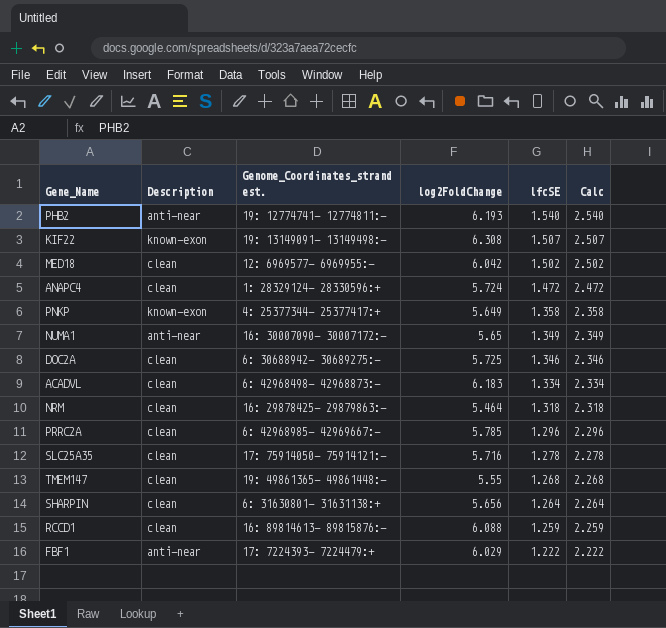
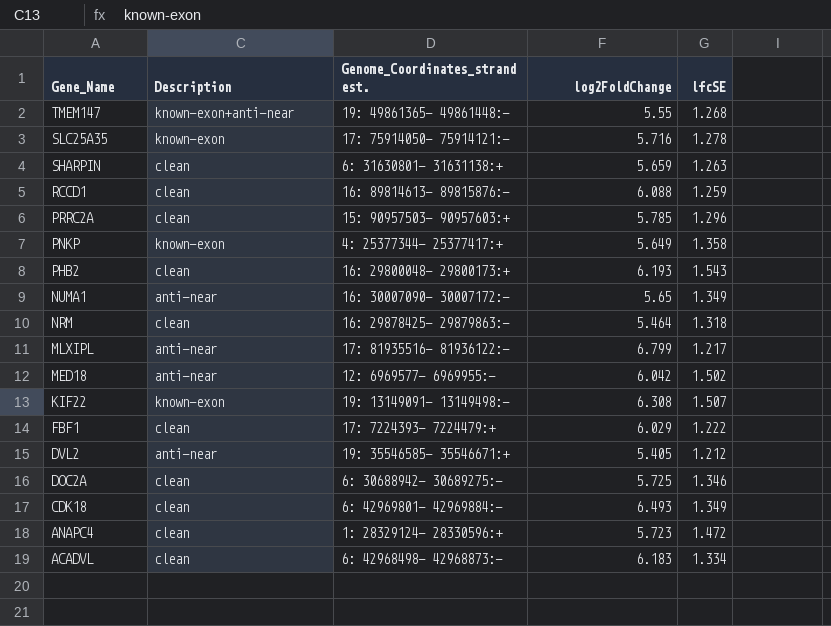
row order: lfcSE descending -> Gene_Name descending
column Calc | formula: [lfcSE] + 1 -> none
TMEM147 | Description: clean -> known-exon+anti-near
SLC25A35 | Description: clean -> known-exon
SHARPIN | log2FoldChange: 5.656 -> 5.659
SHARPIN | lfcSE: 1.264 -> 1.263
PRRC2A | Genome_Coordinates_strand est.: 6: 42968985- 42969667:- -> 15: 90957503- 90957603:+
PHB2 | Description: anti-near -> clean
PHB2 | Genome_Coordinates_strand est.: 19: 12774741- 12774811:- -> 16: 29800048- 29800173:+
PHB2 | lfcSE: 1.540 -> 1.543
row MLXIPL: none -> anti-near | 17: 81935516- 81936122:- | 6.799 | 1.217
MED18 | Description: clean -> anti-near
FBF1 | Description: anti-near -> clean
row DVL2: none -> anti-near | 19: 35546585- 35546671:+ | 5.405 | 1.212
row CDK18: none -> clean | 6: 42969801- 42969884:- | 6.493 | 1.349
ANAPC4 | log2FoldChange: 5.724 -> 5.723

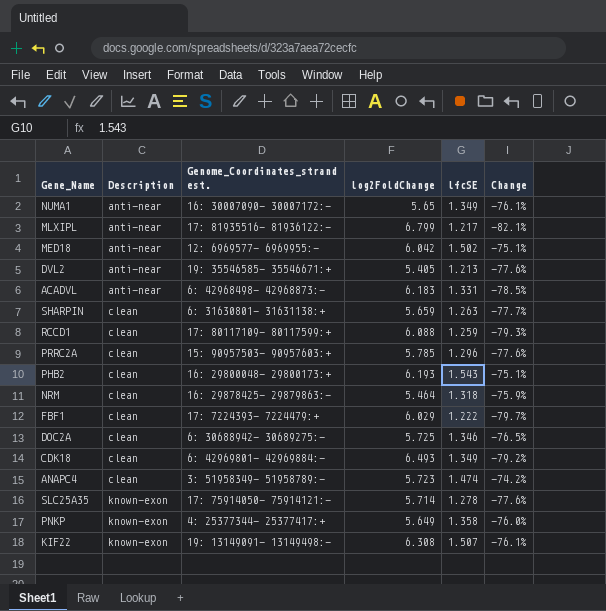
row order: Gene_Name descending -> Description ascending
column Change | formula: none -> ([lfcSE] - [log2FoldChange]) / [log2FoldChange]
row TMEM147: known-exon+anti-near | 19: 49861365- 49861448:- | 5.55 | 1.268 -> none
DVL2 | lfcSE: 1.212 -> 1.213
ACADVL | Description: clean -> anti-near
ACADVL | lfcSE: 1.334 -> 1.331
RCCD1 | Genome_Coordinates_strand est.: 16: 89814613- 89815876:- -> 17: 80117109- 80117599:+
ANAPC4 | Genome_Coordinates_strand est.: 1: 28329124- 28330596:+ -> 3: 51958349- 51958789:-
ANAPC4 | lfcSE: 1.472 -> 1.474
SLC25A35 | log2FoldChange: 5.716 -> 5.714

